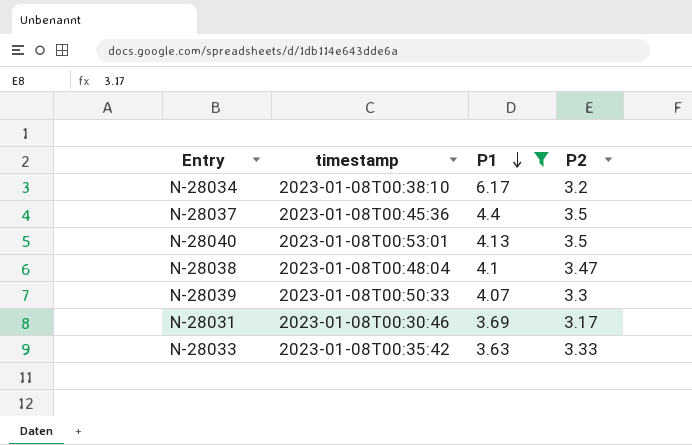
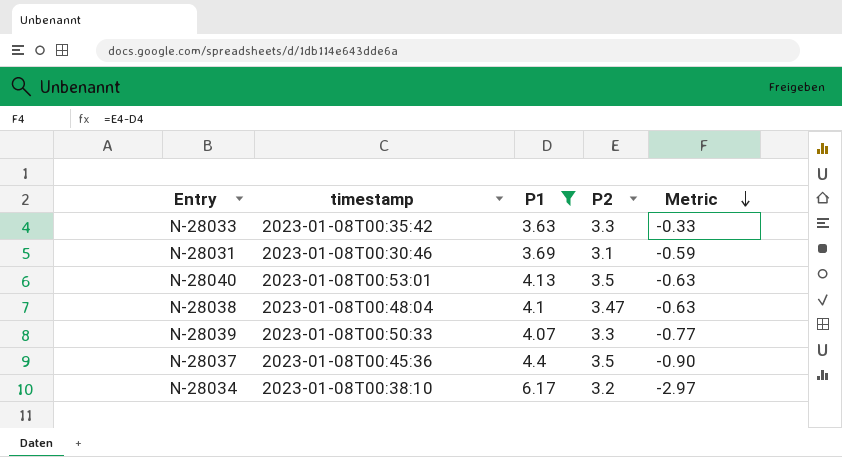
row order: P1 descending -> Metric descending
column Metric | formula: none -> [P2] - [P1]
N-28033 | P2: 3.33 -> 3.3
N-28031 | P2: 3.17 -> 3.1

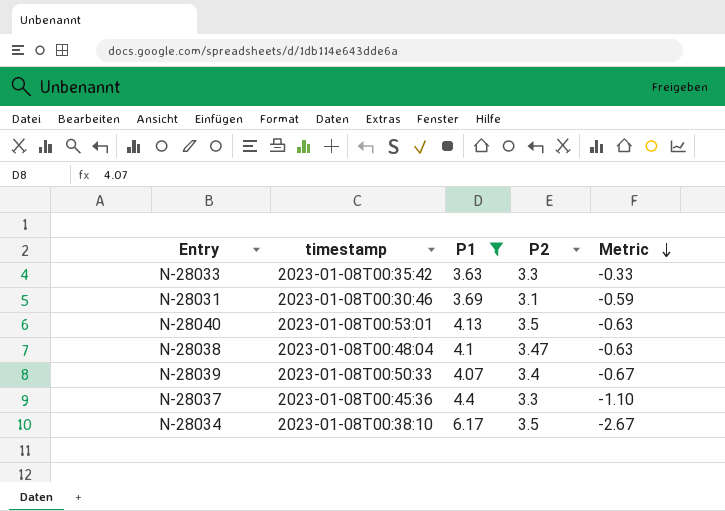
N-28039 | P2: 3.3 -> 3.4
N-28039 | Metric: -0.77 -> -0.67
N-28037 | P2: 3.5 -> 3.3
N-28037 | Metric: -0.90 -> -1.10
N-28034 | P2: 3.2 -> 3.5
N-28034 | Metric: -2.97 -> -2.67

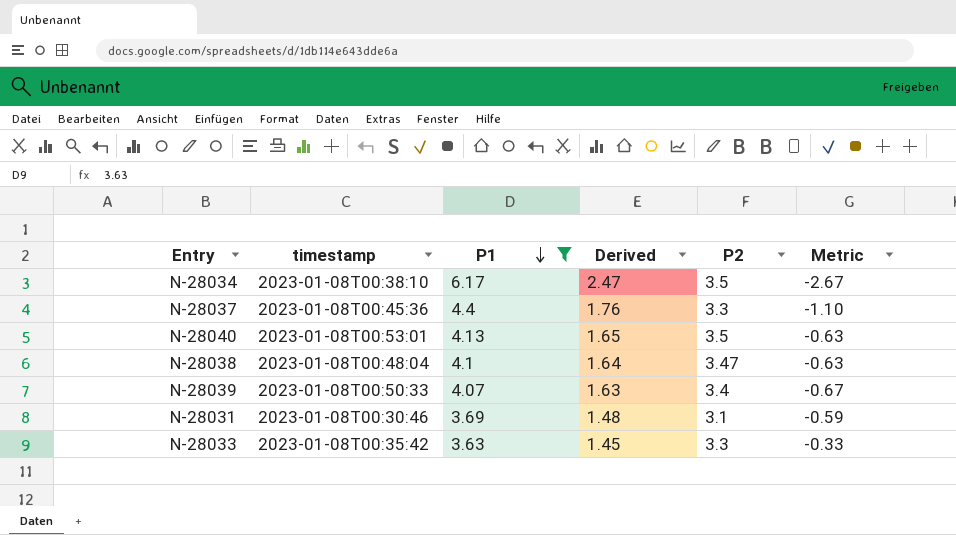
row order: Metric descending -> P1 descending
column Derived | formula: none -> [P1] * 0.4

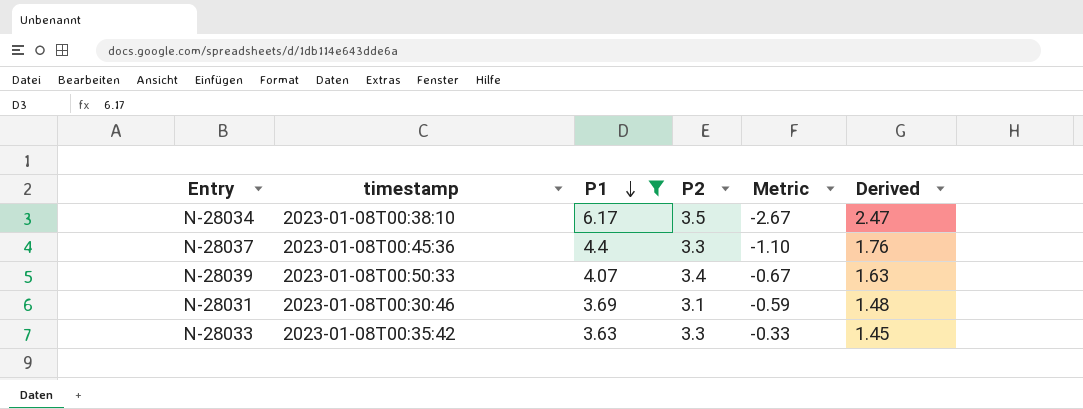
column Derived | position: 4 -> 6
row N-28040: 2023-01-08T00:53:01 | 4.13 | 1.65 | 3.5 | -0.63 -> none
row N-28038: 2023-01-08T00:48:04 | 4.1 | 1.64 | 3.47 | -0.63 -> none

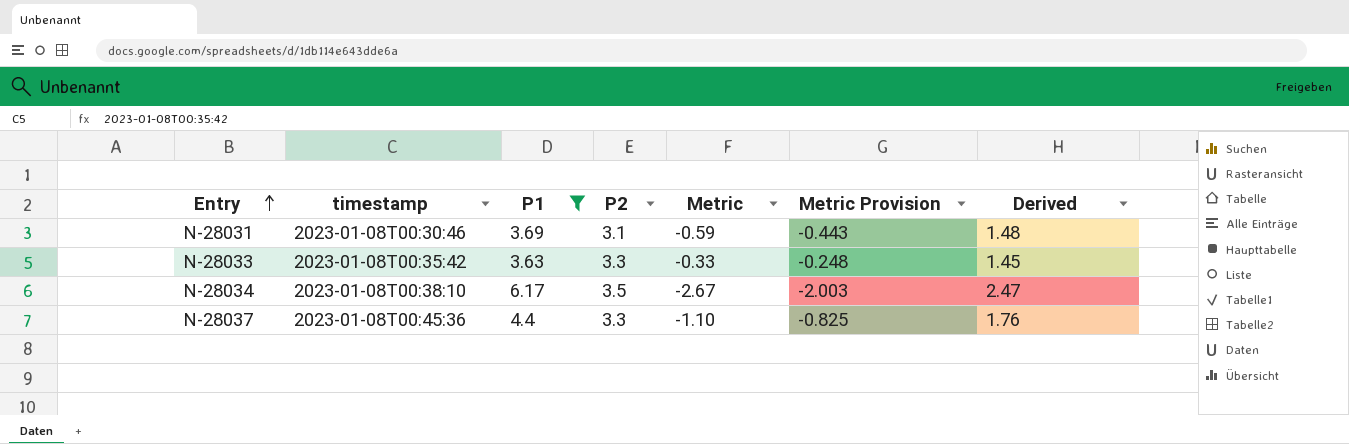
row order: P1 descending -> Entry ascending
column Metric Provision | formula: none -> [Metric] * 0.75
row N-28039: 2023-01-08T00:50:33 | 4.07 | 3.4 | -0.67 | 1.63 -> none

